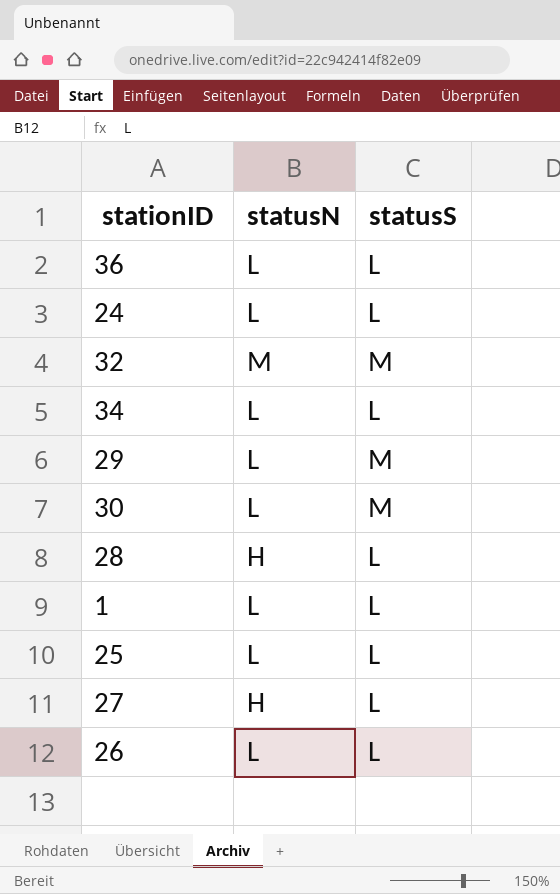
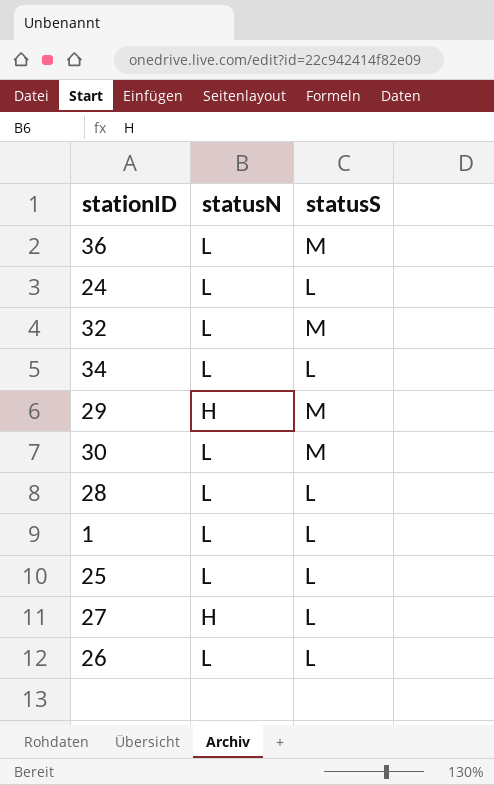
36 | statusS: L -> M
32 | statusN: M -> L
29 | statusN: L -> H
28 | statusN: H -> L

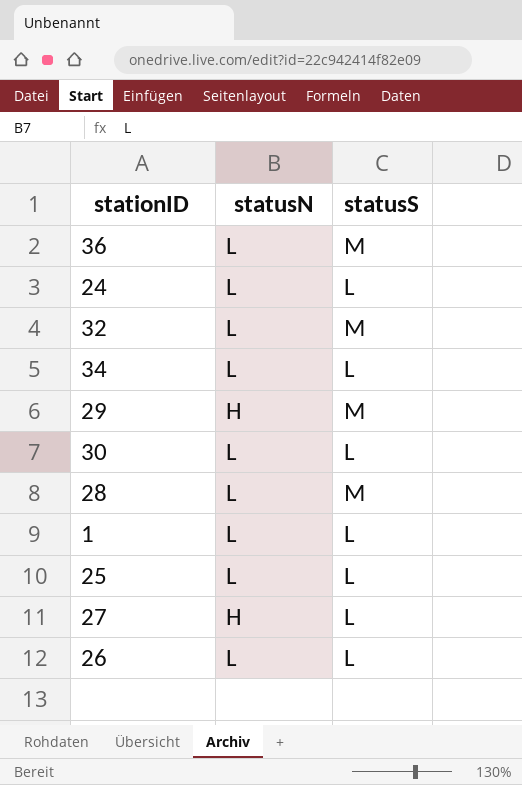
30 | statusS: M -> L
28 | statusS: L -> M

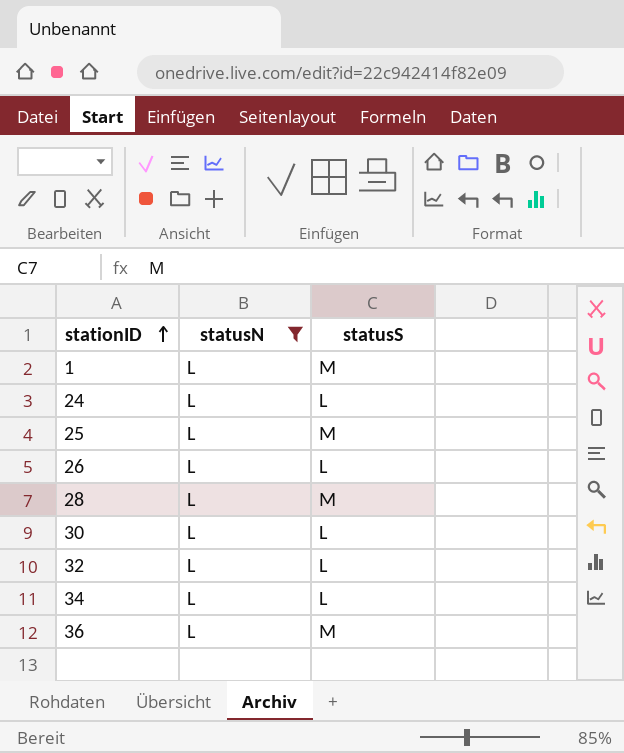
filter: none -> statusN = L
row order: none -> stationID ascending
1 | statusS: L -> M
25 | statusS: L -> M
32 | statusS: M -> L

